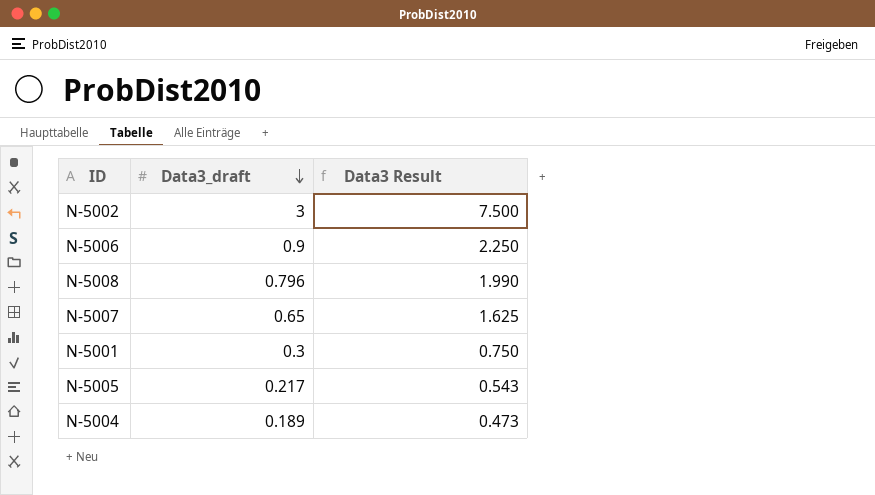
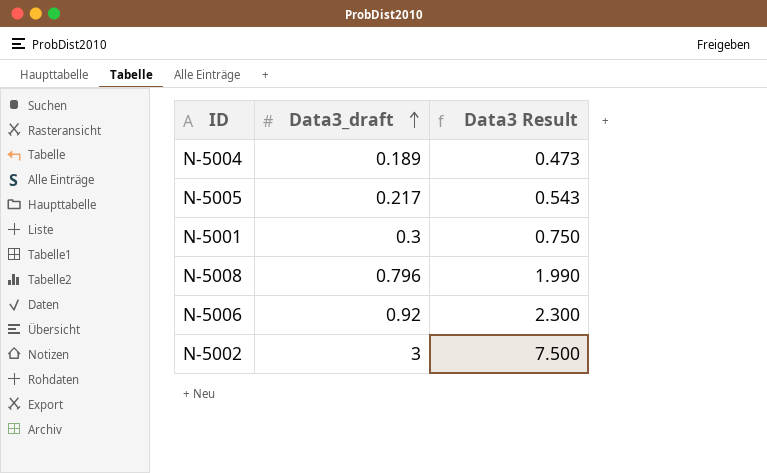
row order: Data3_draft descending -> Data3_draft ascending
row N-5007: 0.65 | 1.625 -> none
N-5006 | Data3_draft: 0.9 -> 0.92
N-5006 | Data3 Result: 2.250 -> 2.300

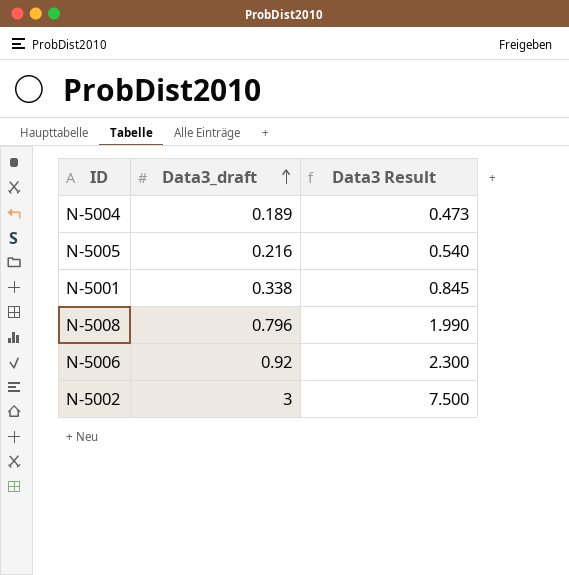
N-5005 | Data3_draft: 0.217 -> 0.216
N-5005 | Data3 Result: 0.543 -> 0.540
N-5001 | Data3_draft: 0.3 -> 0.338
N-5001 | Data3 Result: 0.750 -> 0.845

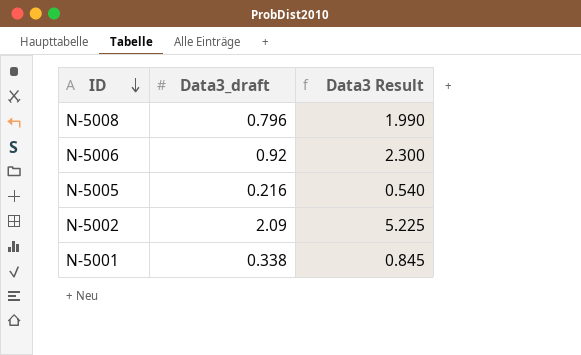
row order: Data3_draft ascending -> ID descending
row N-5004: 0.189 | 0.473 -> none
N-5002 | Data3_draft: 3 -> 2.09
N-5002 | Data3 Result: 7.500 -> 5.225

